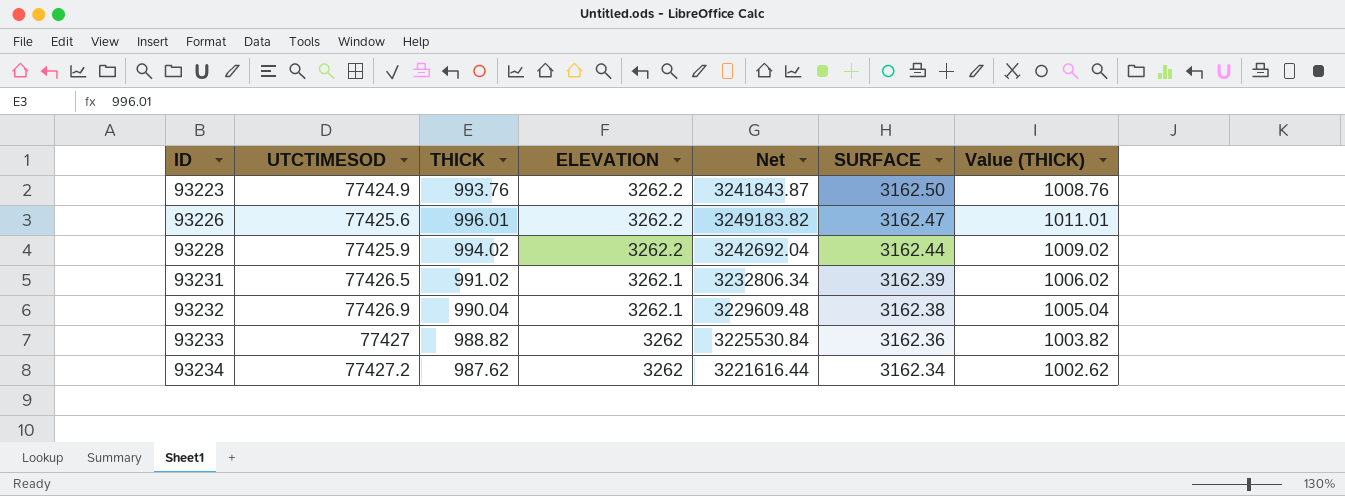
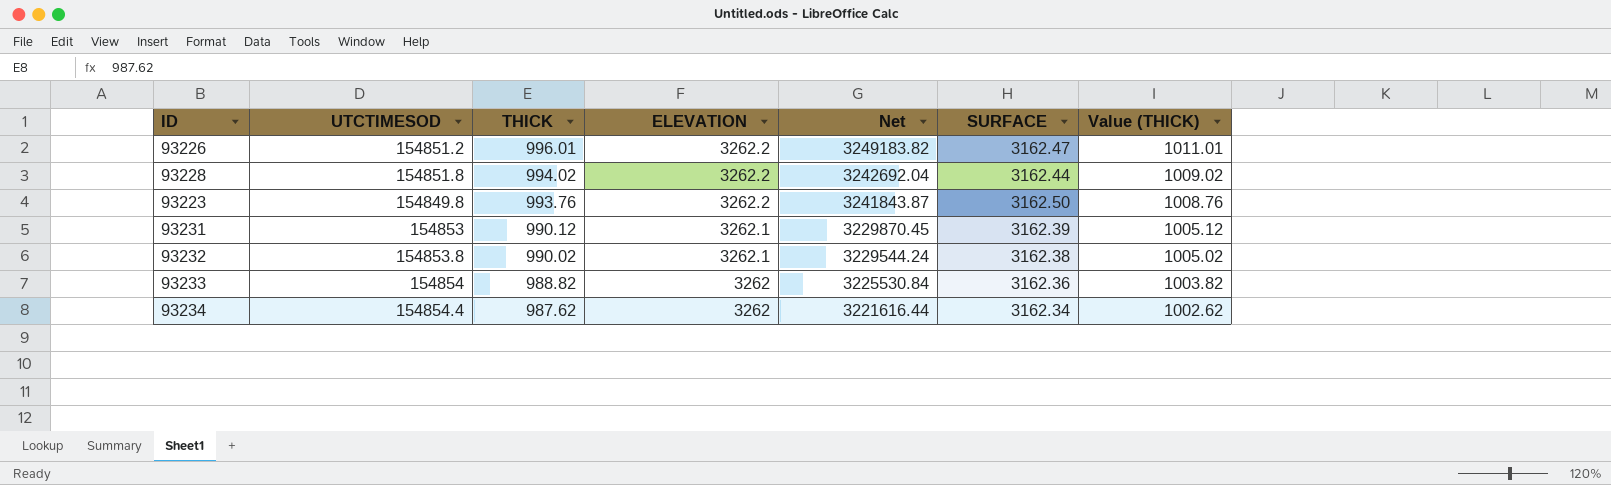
row order: ID ascending -> THICK descending
93226 | UTCTIMESOD: 77425.6 -> 154851.2
93228 | UTCTIMESOD: 77425.9 -> 154851.8
93223 | UTCTIMESOD: 77424.9 -> 154849.8
93231 | UTCTIMESOD: 77426.5 -> 154853
93231 | THICK: 991.02 -> 990.12
93231 | Net: 3232806.34 -> 3229870.45
93231 | Value (THICK): 1006.02 -> 1005.12
93232 | UTCTIMESOD: 77426.9 -> 154853.8
93232 | THICK: 990.04 -> 990.02
93232 | Net: 3229609.48 -> 3229544.24
93232 | Value (THICK): 1005.04 -> 1005.02
93233 | UTCTIMESOD: 77427 -> 154854
93234 | UTCTIMESOD: 77427.2 -> 154854.4

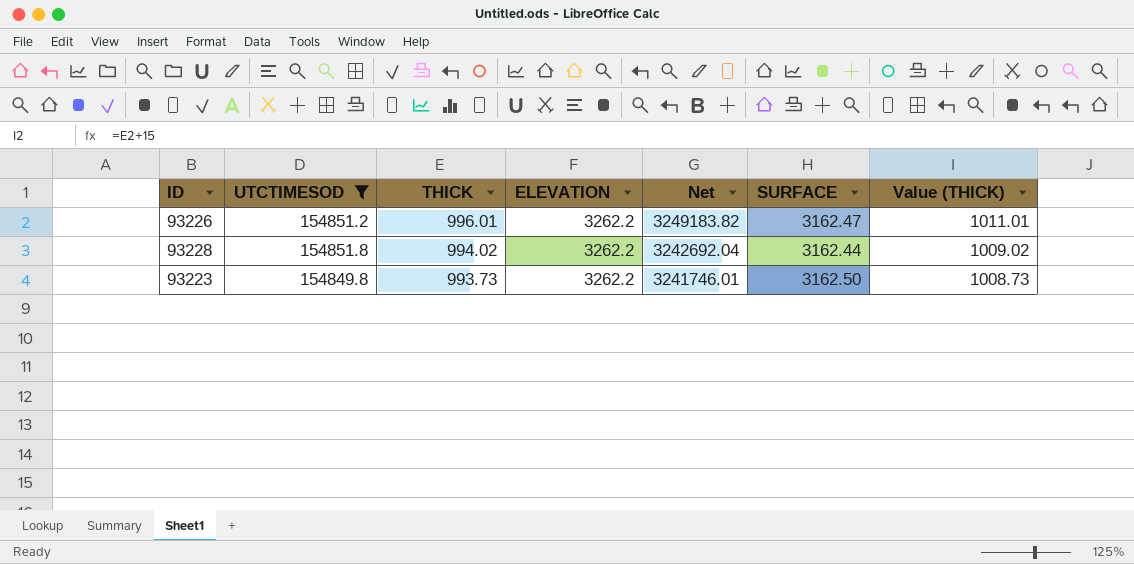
filter: none -> UTCTIMESOD <= 154851.8
93223 | THICK: 993.76 -> 993.73
93223 | Net: 3241843.87 -> 3241746.01
93223 | Value (THICK): 1008.76 -> 1008.73

